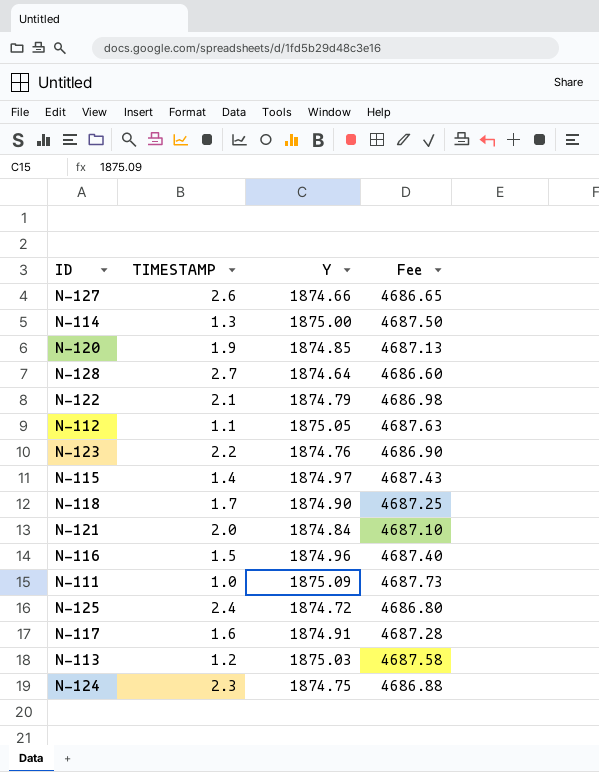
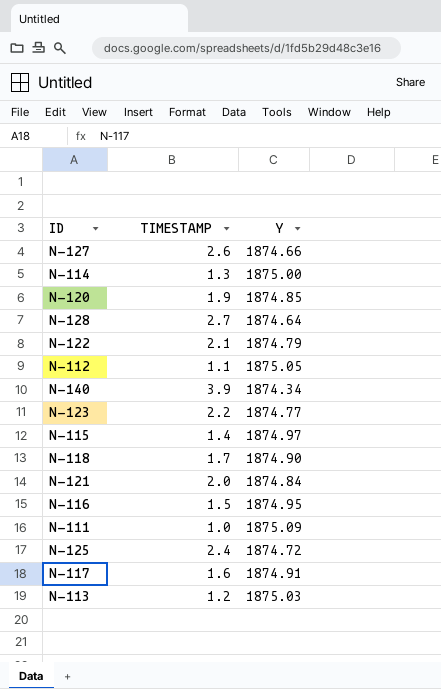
column Fee | formula: [Y] * 2.5 -> none
row N-124: 2.3 | 1874.75 | 4686.88 -> none
row N-140: none -> 3.9 | 1874.34
N-123 | Y: 1874.76 -> 1874.77
N-116 | Y: 1874.96 -> 1874.95

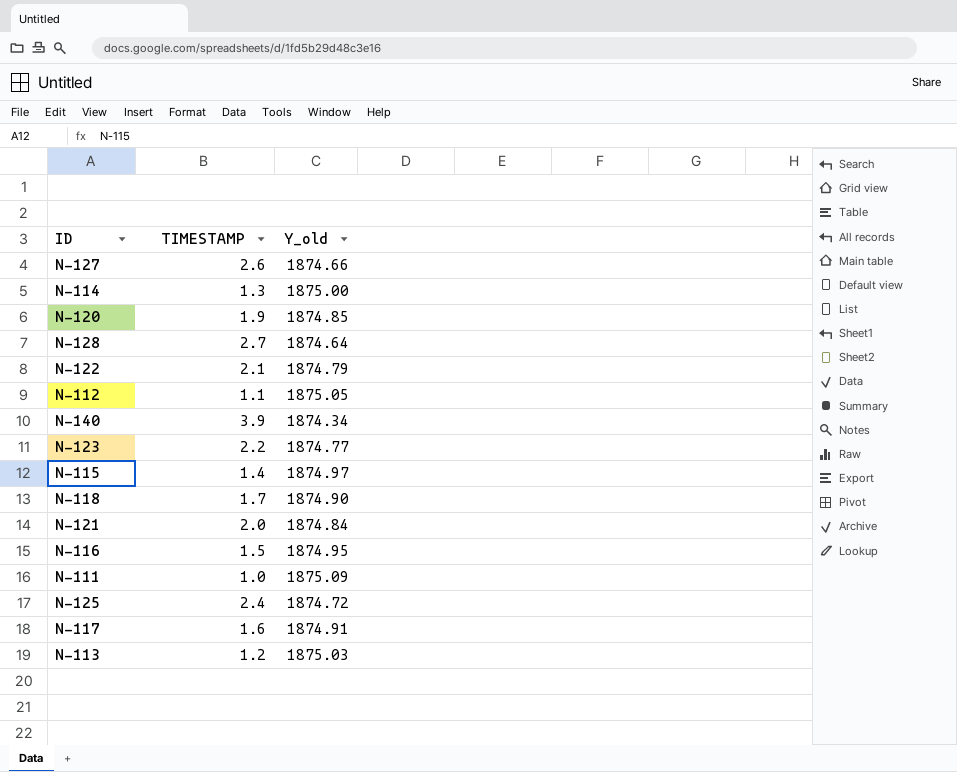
column name: Y -> Y_old

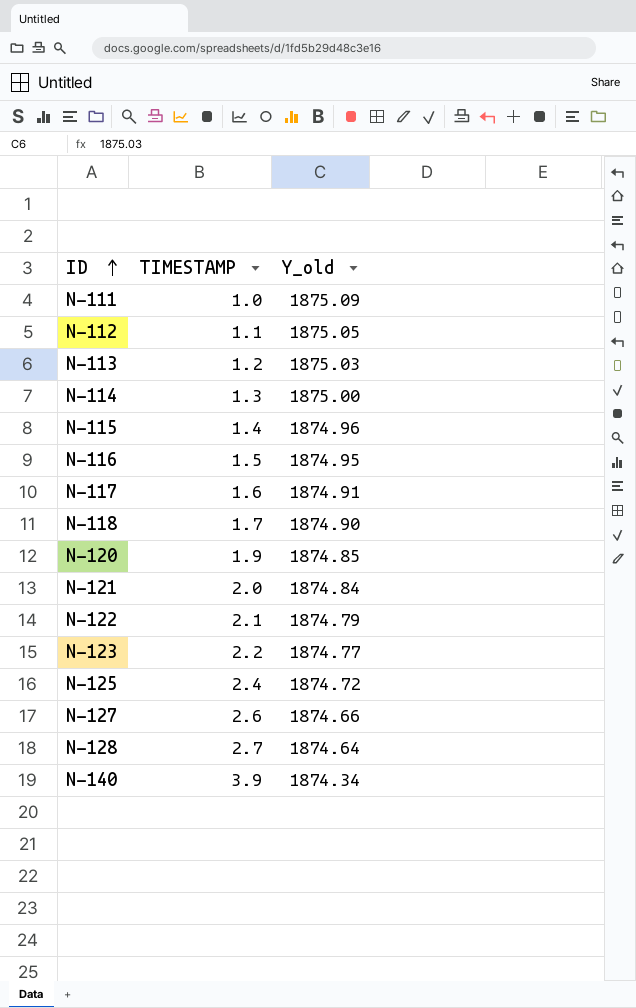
row order: none -> ID ascending
N-115 | Y_old: 1874.97 -> 1874.96

